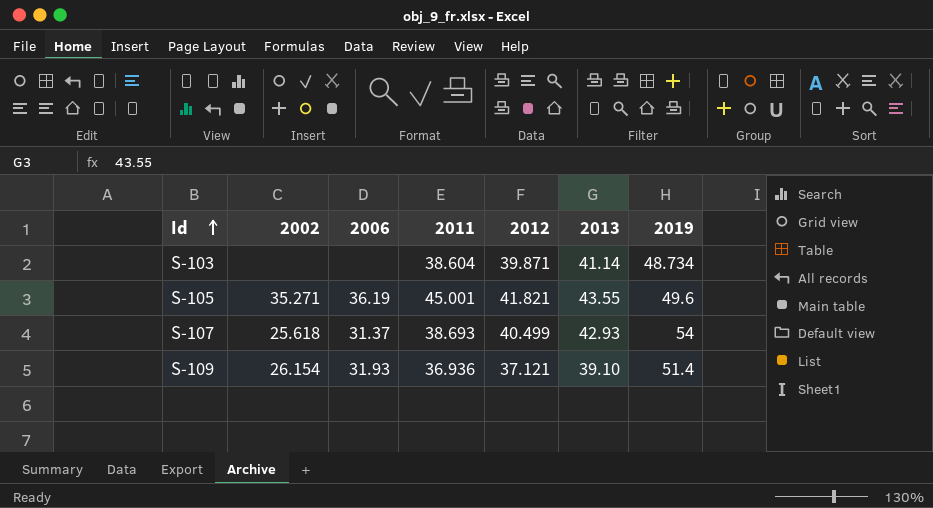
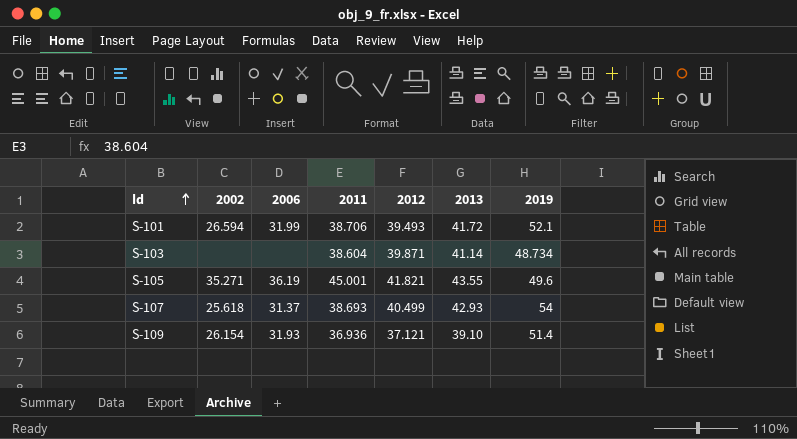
row S-101: none -> 26.594 | 31.99 | 38.706 | 39.493 | 41.72 | 52.1

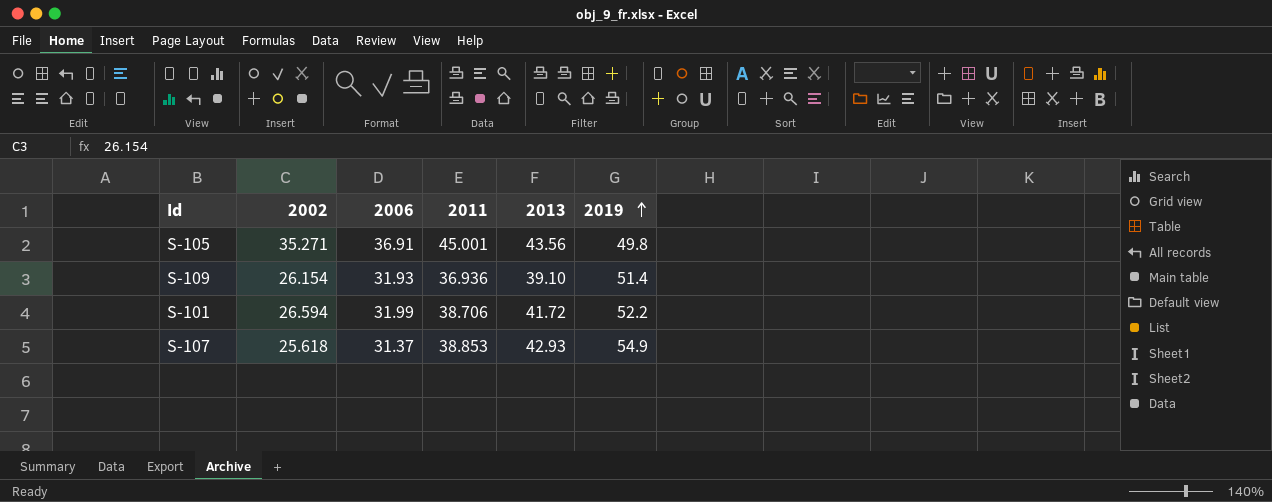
row order: Id ascending -> 2019 ascending
column 2012 | position: 5 -> none
row S-103: none | none | 38.604 | 39.871 | 41.14 | 48.734 -> none
S-105 | 2006: 36.19 -> 36.91
S-105 | 2013: 43.55 -> 43.56
S-105 | 2019: 49.6 -> 49.8
S-101 | 2019: 52.1 -> 52.2
S-107 | 2011: 38.693 -> 38.853
S-107 | 2019: 54 -> 54.9

